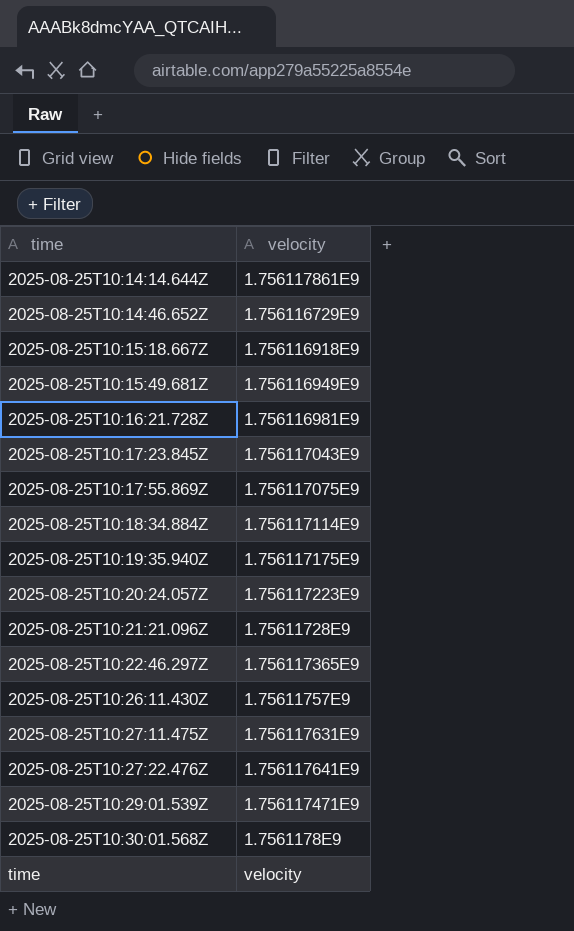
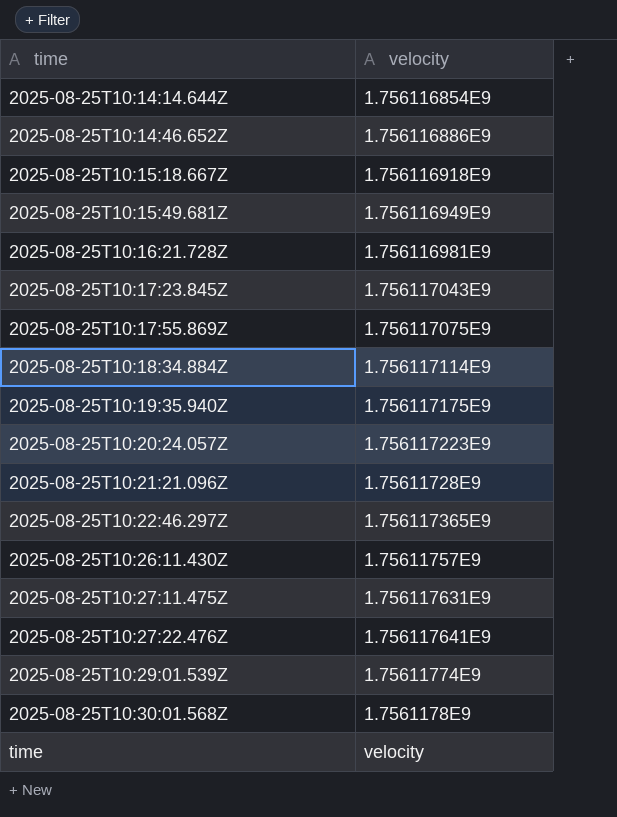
2025-08-25T10:14:14.644Z | velocity: 1.756117861E9 -> 1.756116854E9
2025-08-25T10:14:46.652Z | velocity: 1.756116729E9 -> 1.756116886E9
2025-08-25T10:29:01.539Z | velocity: 1.756117471E9 -> 1.75611774E9

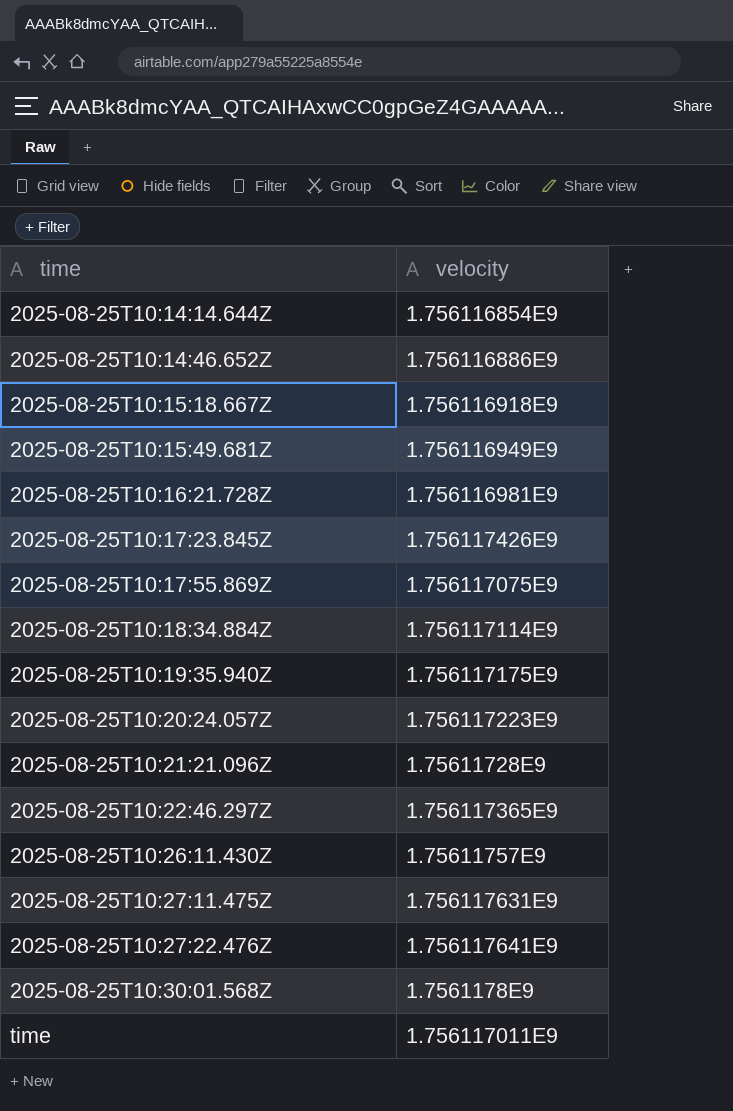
row 2025-08-25T10:29:01.539Z: 1.75611774E9 -> none
2025-08-25T10:17:23.845Z | velocity: 1.756117043E9 -> 1.756117426E9
time | velocity: velocity -> 1.756117011E9

